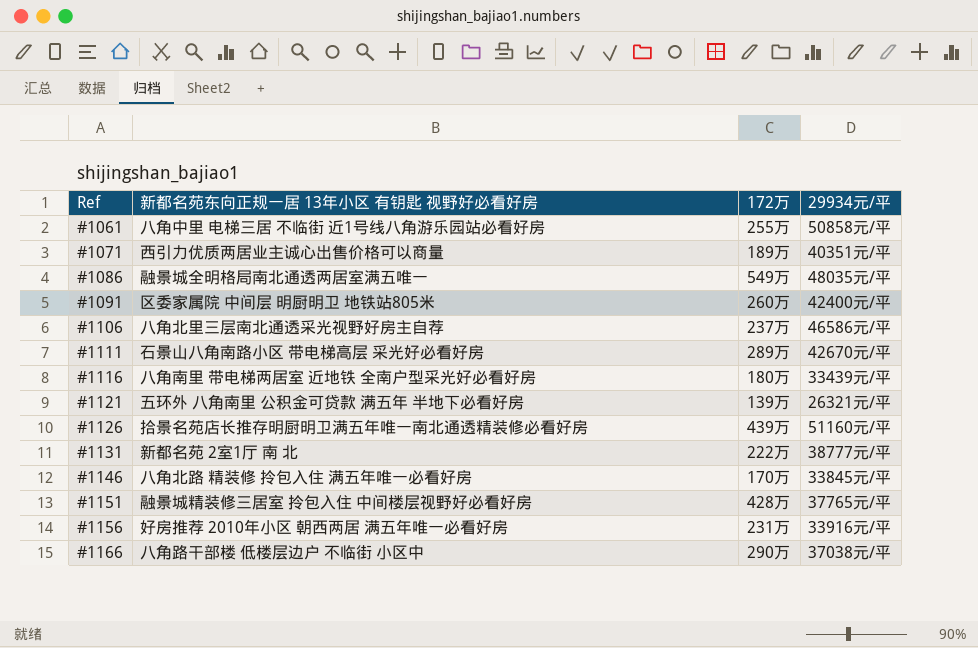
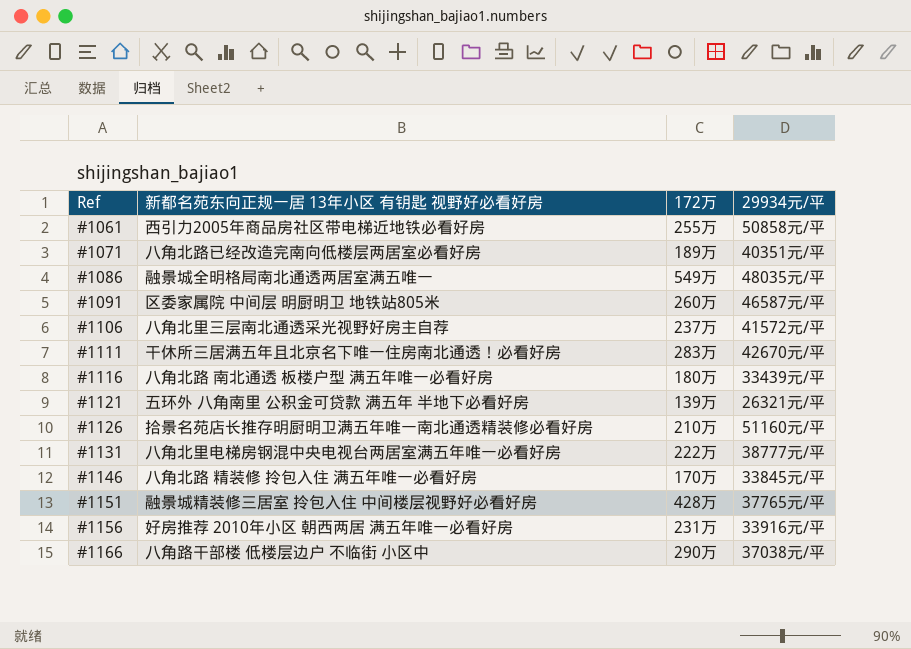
#1061 | 新都名苑东向正规一居 13年小区 有钥匙 视野好必看好房: 八角中里 电梯三居 不临街 近1号线八角游乐园站必看好房 -> 西引力2005年商品房社区带电梯近地铁必看好房
#1071 | 新都名苑东向正规一居 13年小区 有钥匙 视野好必看好房: 西引力优质两居业主诚心出售价格可以商量 -> 八角北路已经改造完南向低楼层两居室必看好房
#1091 | 29934元/平: 42400元/平 -> 46587元/平
#1106 | 29934元/平: 46586元/平 -> 41572元/平
#1111 | 新都名苑东向正规一居 13年小区 有钥匙 视野好必看好房: 石景山八角南路小区 带电梯高层 采光好必看好房 -> 干休所三居满五年且北京名下唯一住房南北通透！必看好房
#1111 | 172万: 289万 -> 283万
#1116 | 新都名苑东向正规一居 13年小区 有钥匙 视野好必看好房: 八角南里 带电梯两居室 近地铁 全南户型采光好必看好房 -> 八角北路 南北通透 板楼户型 满五年唯一必看好房
#1126 | 172万: 439万 -> 210万
#1131 | 新都名苑东向正规一居 13年小区 有钥匙 视野好必看好房: 新都名苑 2室1厅 南 北 -> 八角北里电梯房钢混中央电视台两居室满五年唯一必看好房

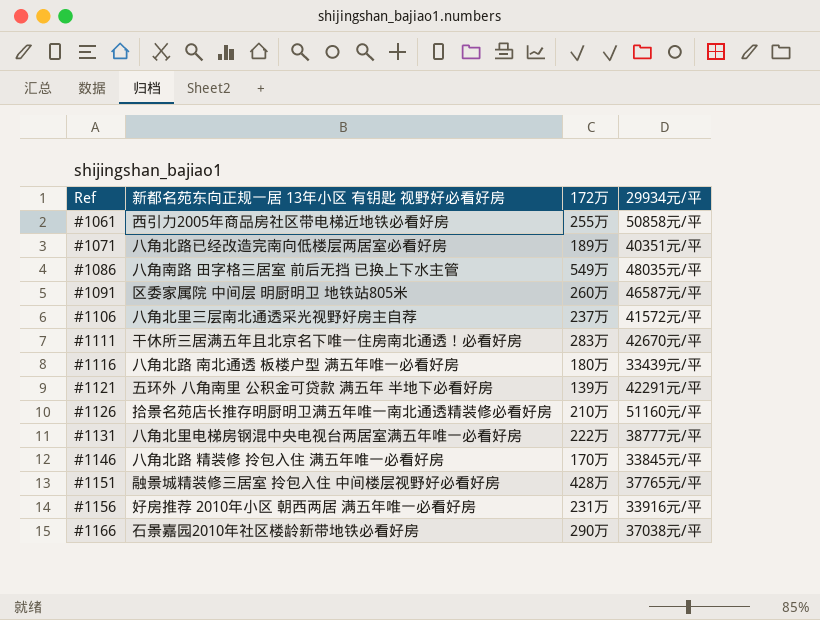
#1086 | 新都名苑东向正规一居 13年小区 有钥匙 视野好必看好房: 融景城全明格局南北通透两居室满五唯一 -> 八角南路 田字格三居室 前后无挡 已换上下水主管
#1121 | 29934元/平: 26321元/平 -> 42291元/平
#1166 | 新都名苑东向正规一居 13年小区 有钥匙 视野好必看好房: 八角路干部楼 低楼层边户 不临街 小区中 -> 石景嘉园2010年社区楼龄新带地铁必看好房

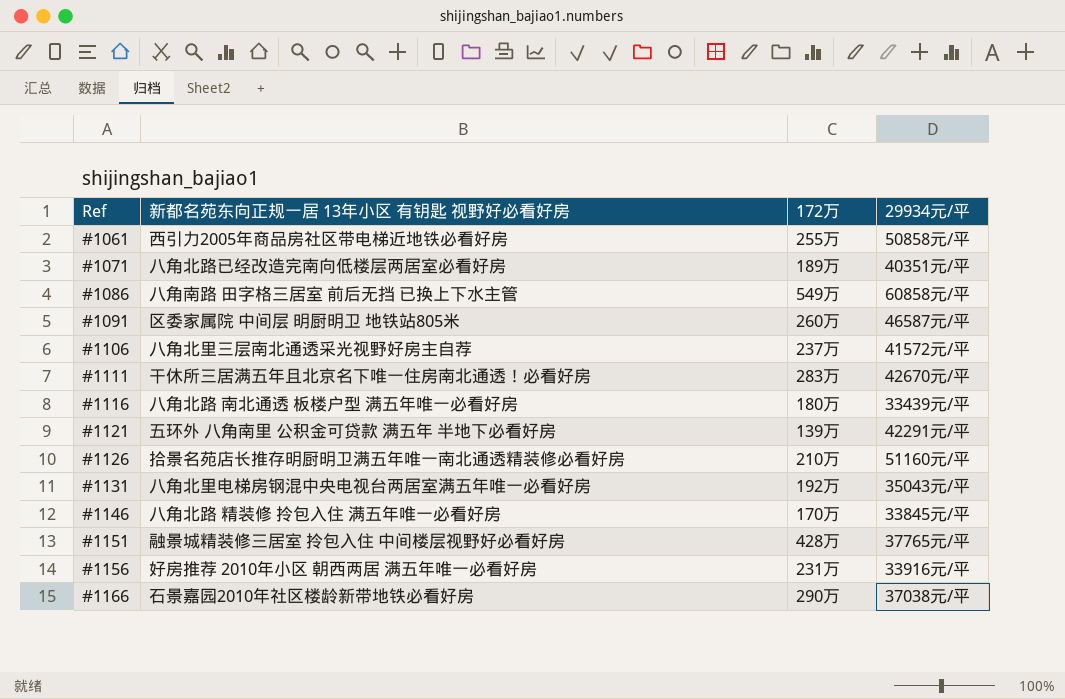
#1086 | 29934元/平: 48035元/平 -> 60858元/平
#1131 | 172万: 222万 -> 192万
#1131 | 29934元/平: 38777元/平 -> 35043元/平

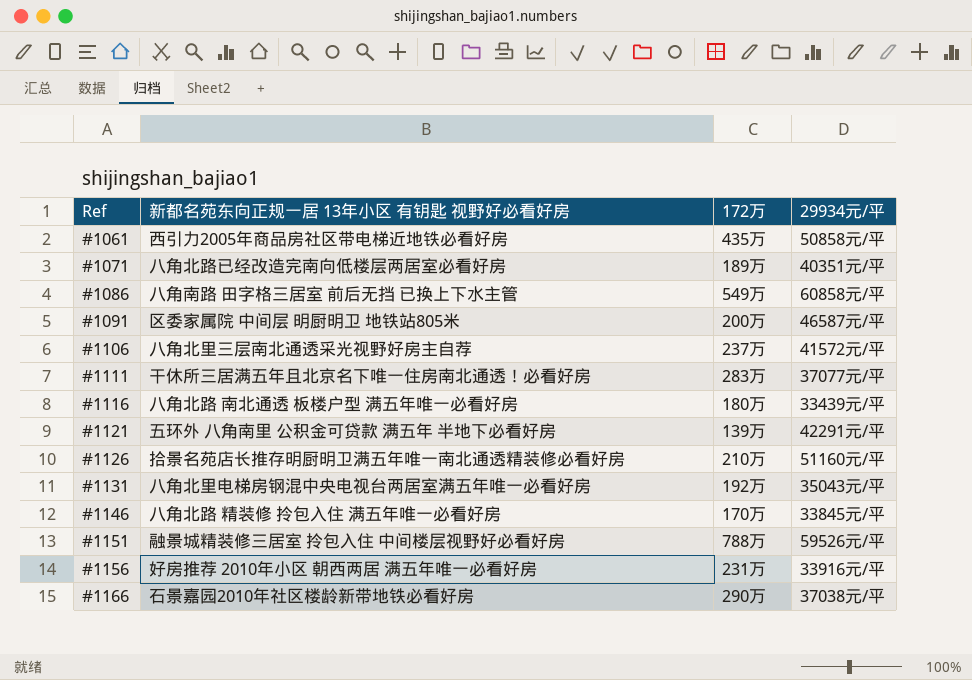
#1061 | 172万: 255万 -> 435万
#1091 | 172万: 260万 -> 200万
#1111 | 29934元/平: 42670元/平 -> 37077元/平
#1151 | 172万: 428万 -> 788万
#1151 | 29934元/平: 37765元/平 -> 59526元/平

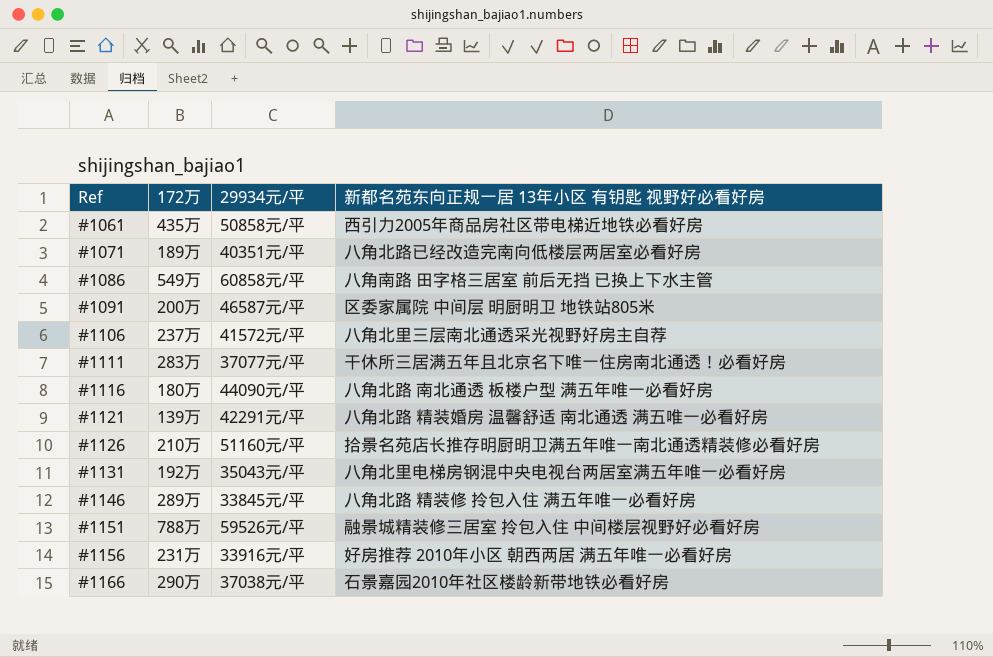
column 新都名苑东向正规一居 13年小区 有钥匙 视野好必看好房 | position: 2 -> 4
#1116 | 29934元/平: 33439元/平 -> 44090元/平
#1121 | 新都名苑东向正规一居 13年小区 有钥匙 视野好必看好房: 五环外 八角南里 公积金可贷款 满五年 半地下必看好房 -> 八角北路 精装婚房 温馨舒适 南北通透 满五唯一必看好房
#1146 | 172万: 170万 -> 289万

